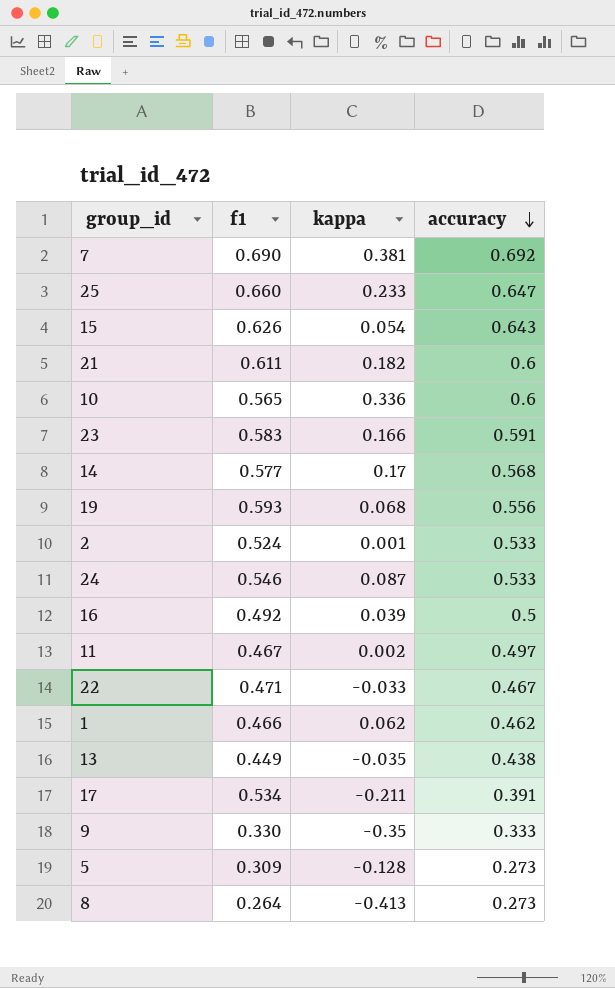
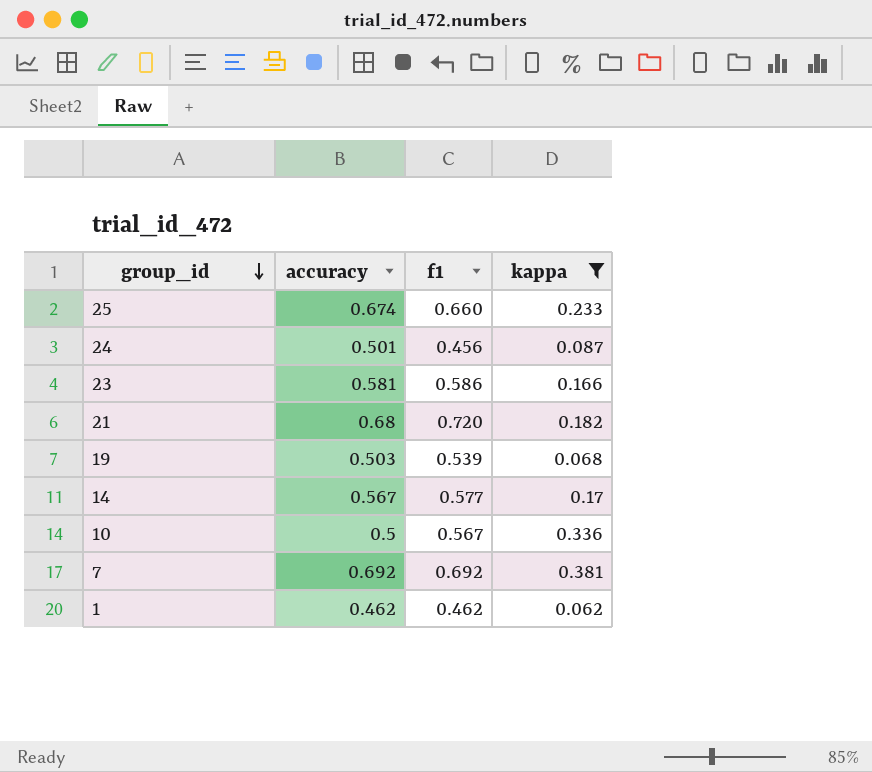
filter: none -> kappa >= 0.062
row order: accuracy descending -> group_id descending
column accuracy | position: 4 -> 2
25 | accuracy: 0.647 -> 0.674
24 | accuracy: 0.533 -> 0.501
24 | f1: 0.546 -> 0.456
23 | accuracy: 0.591 -> 0.581
23 | f1: 0.583 -> 0.586
21 | accuracy: 0.6 -> 0.68
21 | f1: 0.611 -> 0.720
19 | accuracy: 0.556 -> 0.503
19 | f1: 0.593 -> 0.539
14 | accuracy: 0.568 -> 0.567
10 | accuracy: 0.6 -> 0.5
10 | f1: 0.565 -> 0.567
7 | f1: 0.690 -> 0.692
1 | f1: 0.466 -> 0.462

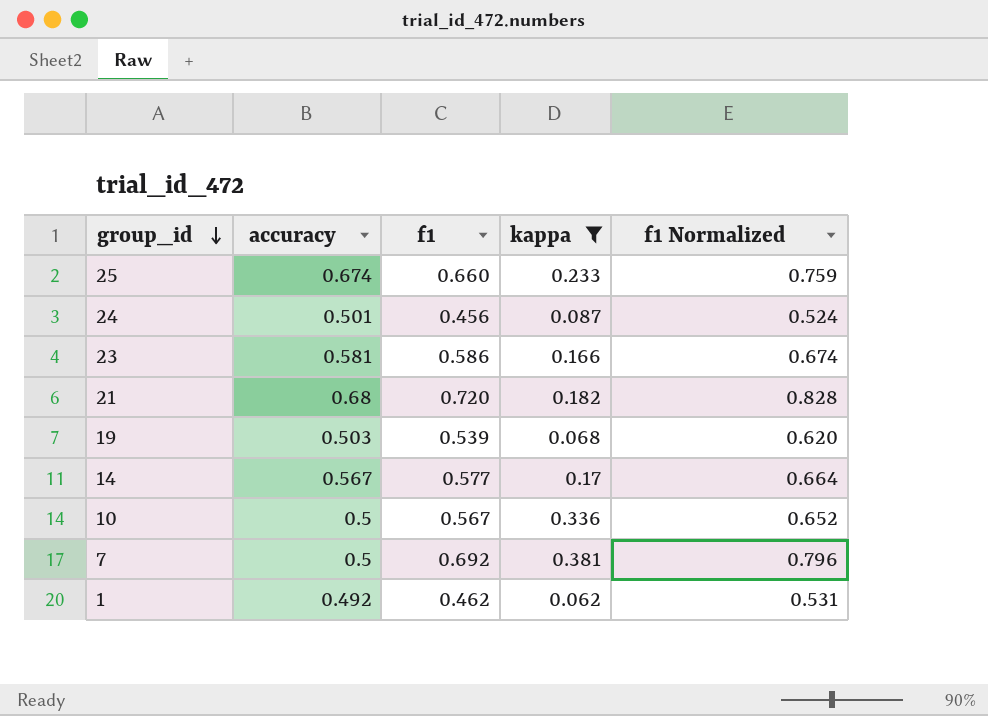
column f1 Normalized | formula: none -> [f1] * 1.15
7 | accuracy: 0.692 -> 0.5
1 | accuracy: 0.462 -> 0.492

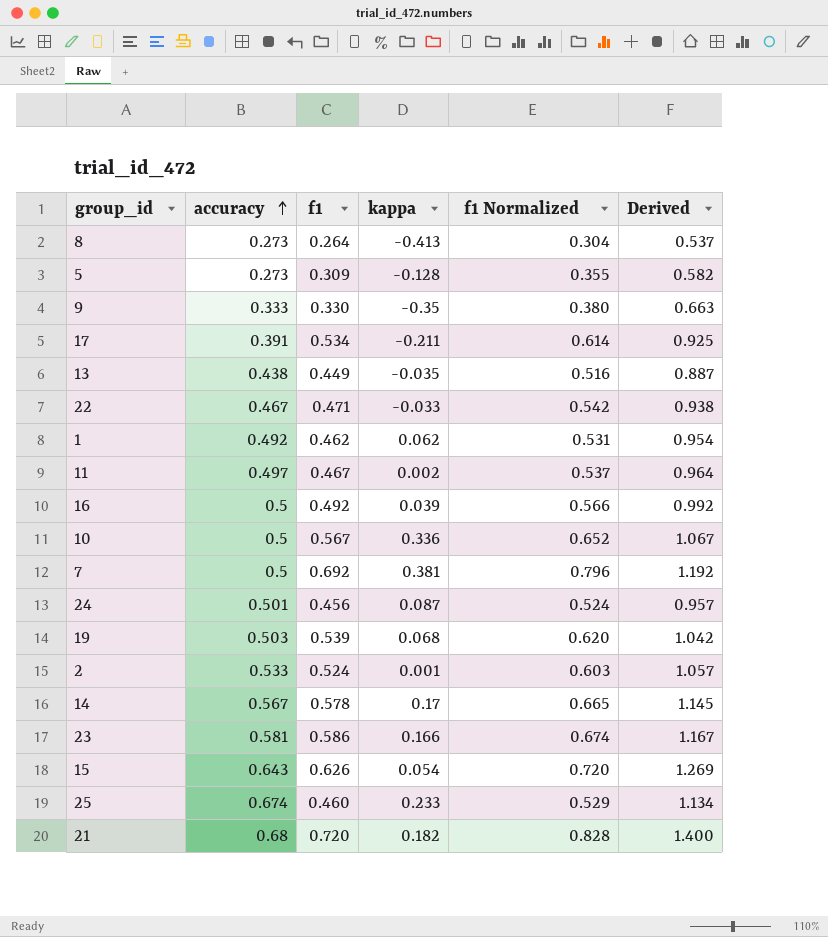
filter: kappa >= 0.062 -> none
row order: group_id descending -> accuracy ascending
column Derived | formula: none -> [accuracy] + [f1]
14 | f1: 0.577 -> 0.578
14 | f1 Normalized: 0.664 -> 0.665
25 | f1: 0.660 -> 0.460
25 | f1 Normalized: 0.759 -> 0.529

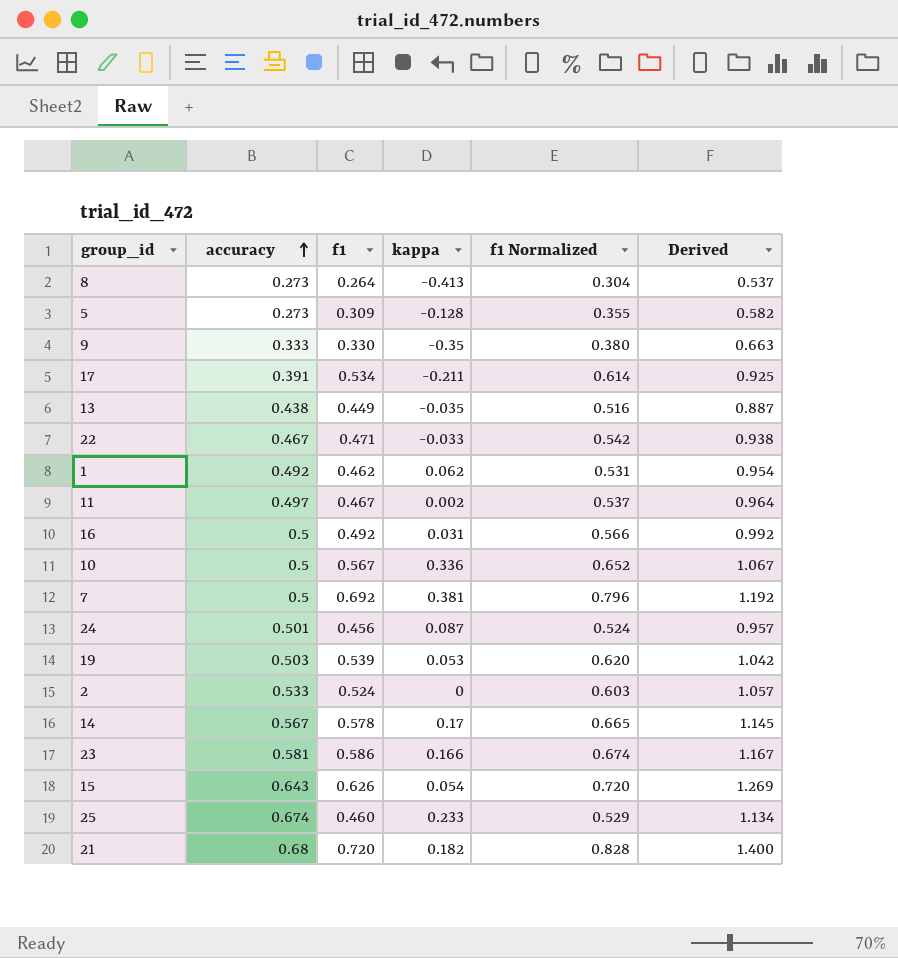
16 | kappa: 0.039 -> 0.031
19 | kappa: 0.068 -> 0.053
2 | kappa: 0.001 -> 0

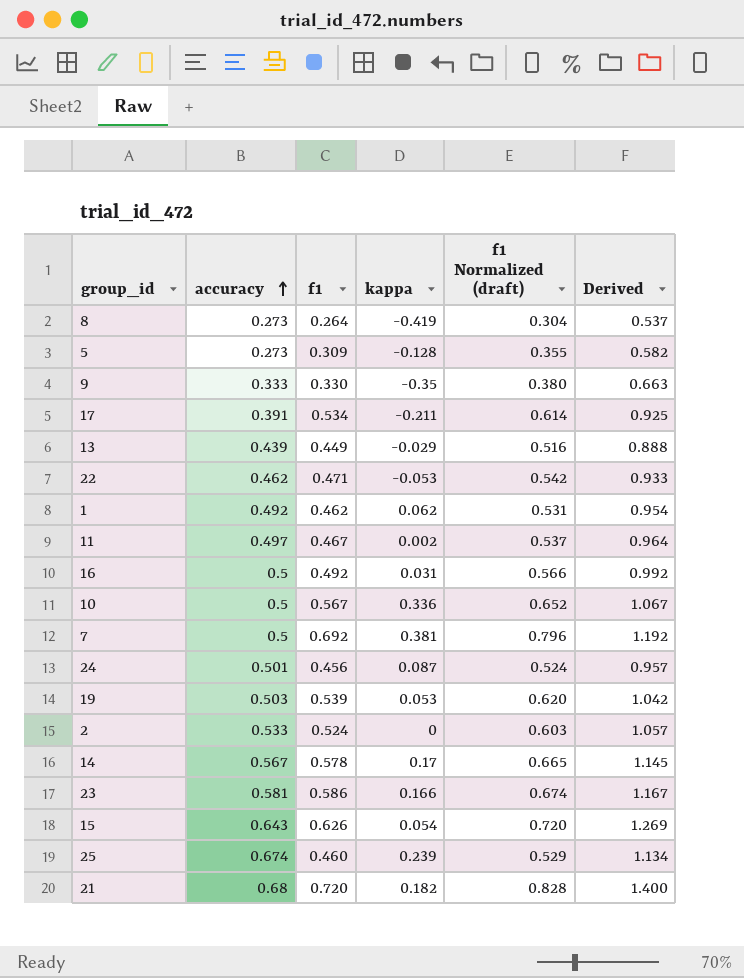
column name: f1 Normalized -> f1 Normalized (draft)
8 | kappa: -0.413 -> -0.419
13 | accuracy: 0.438 -> 0.439
13 | kappa: -0.035 -> -0.029
13 | Derived: 0.887 -> 0.888
22 | accuracy: 0.467 -> 0.462
22 | kappa: -0.033 -> -0.053
22 | Derived: 0.938 -> 0.933
25 | kappa: 0.233 -> 0.239

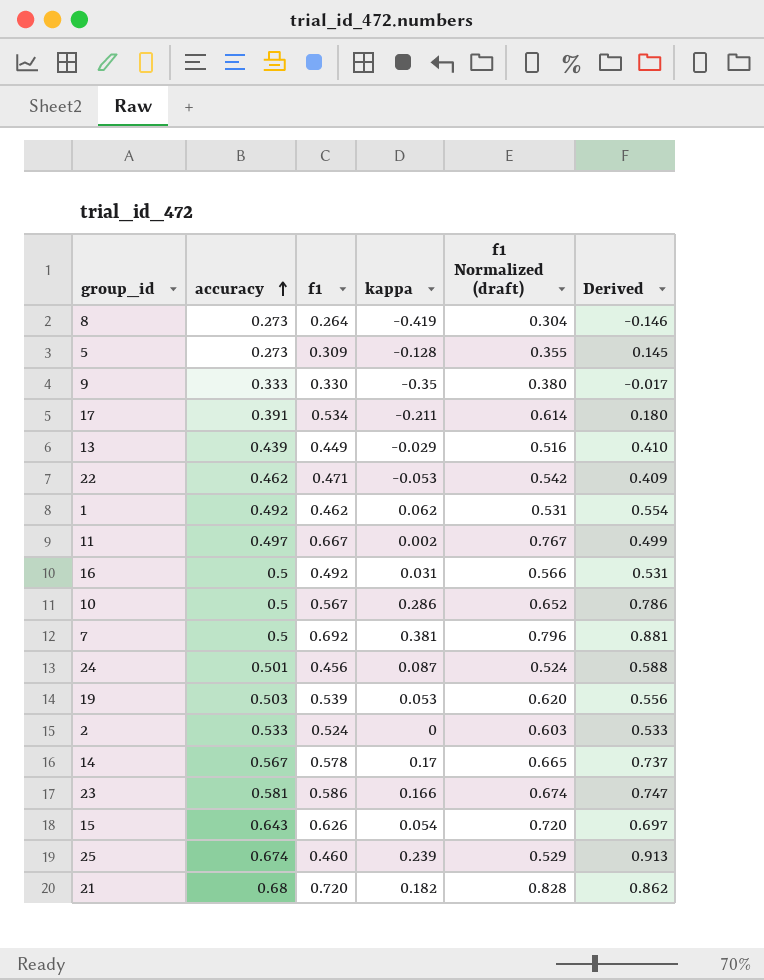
column Derived | formula: [accuracy] + [f1] -> [accuracy] + [kappa]
11 | f1: 0.467 -> 0.667
11 | f1 Normalized (draft): 0.537 -> 0.767
10 | kappa: 0.336 -> 0.286

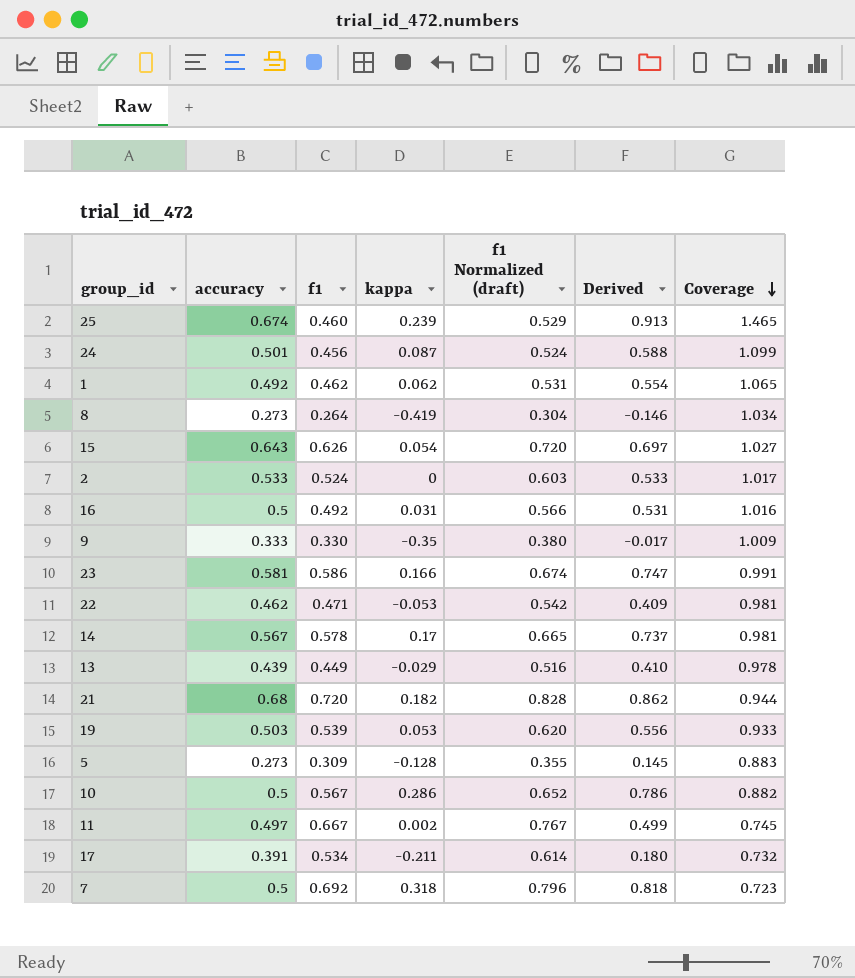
row order: accuracy ascending -> Coverage descending
column Coverage | formula: none -> [accuracy] / [f1]
7 | kappa: 0.381 -> 0.318
7 | Derived: 0.881 -> 0.818

